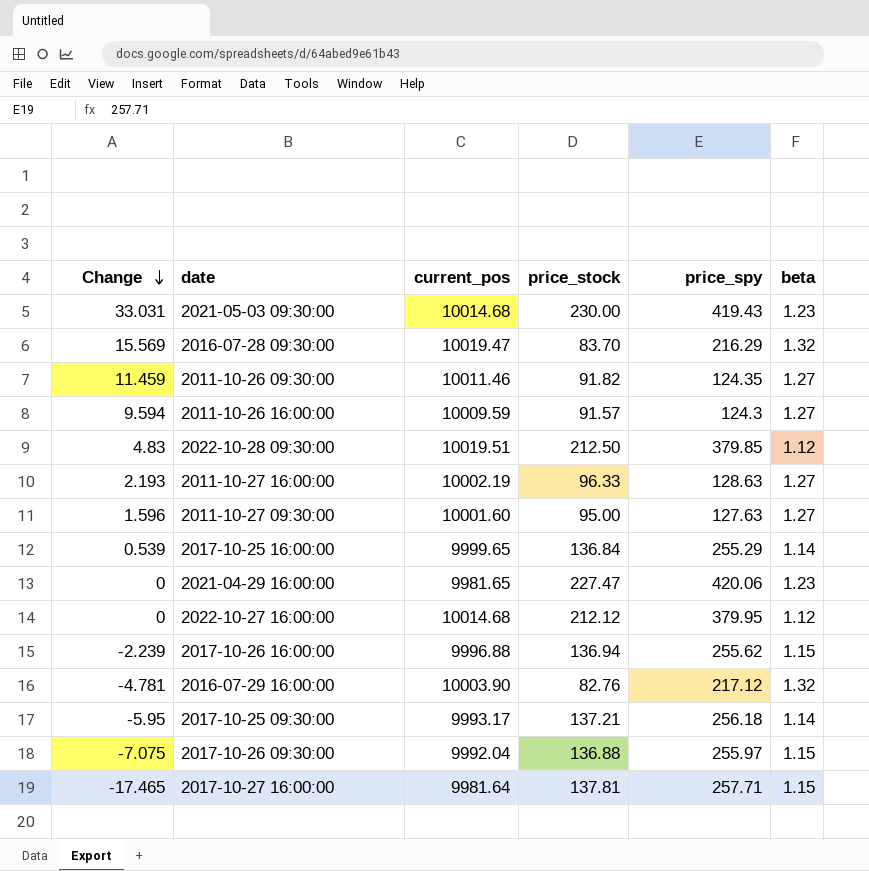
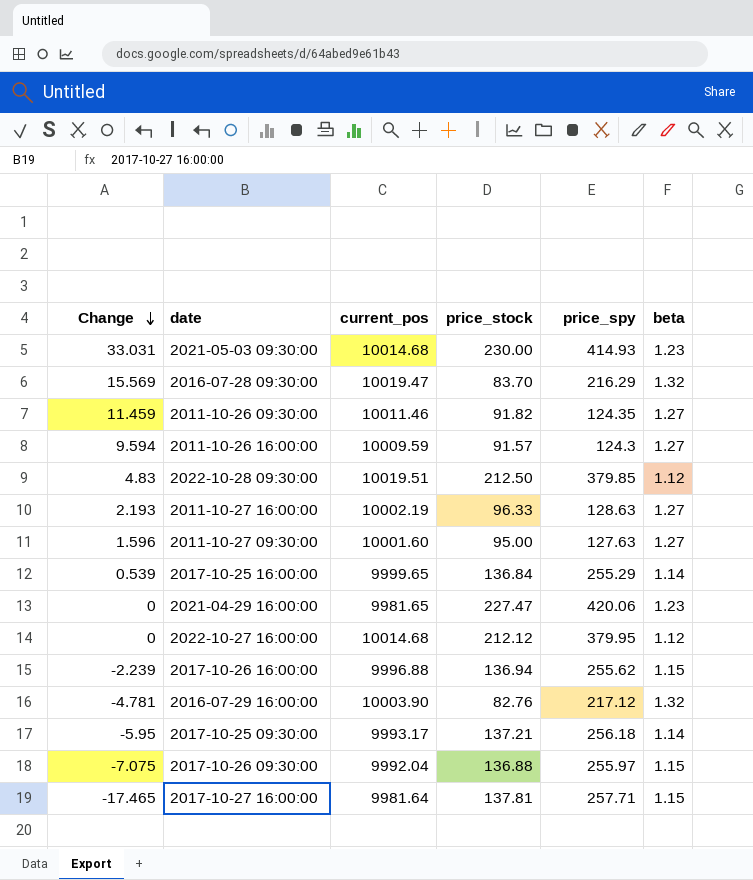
2021-05-03 09:30:00 | price_spy: 419.43 -> 414.93

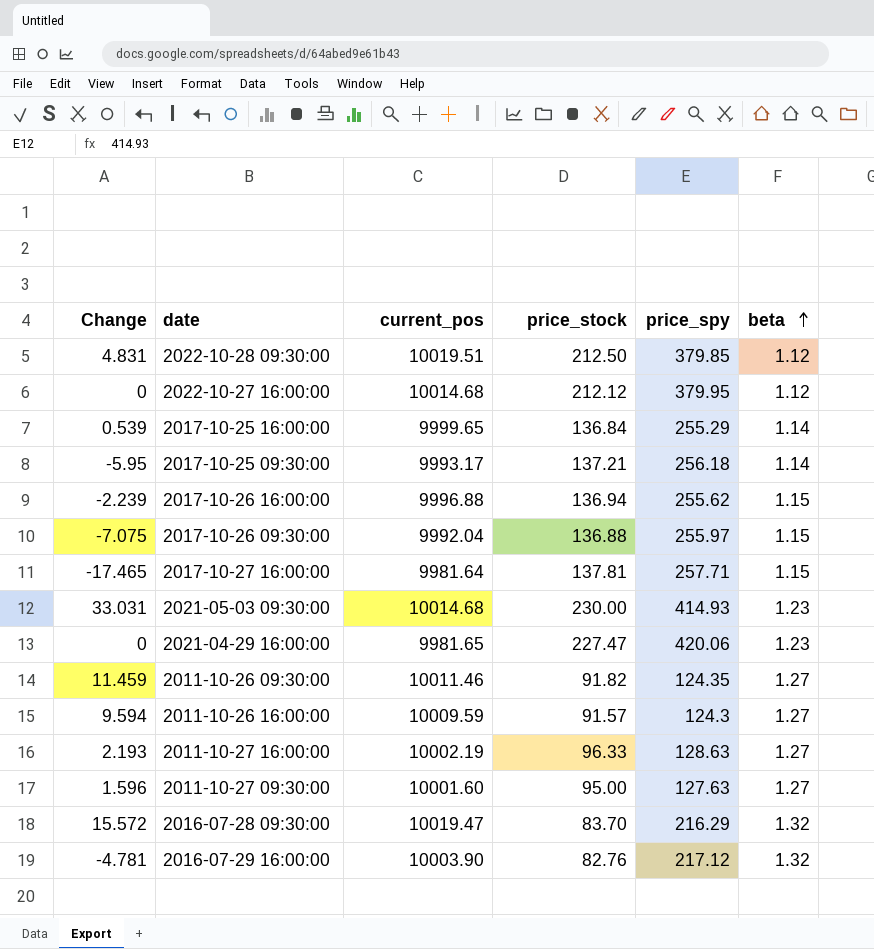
row order: Change descending -> beta ascending
2022-10-28 09:30:00 | Change: 4.83 -> 4.831
2016-07-28 09:30:00 | Change: 15.569 -> 15.572

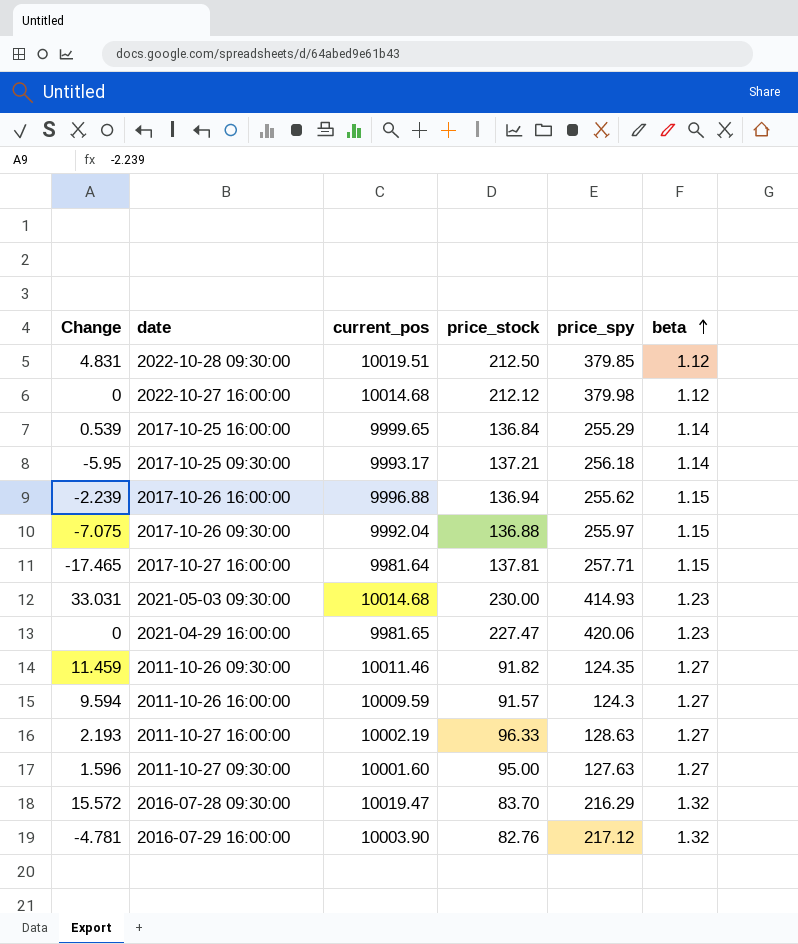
2022-10-27 16:00:00 | price_spy: 379.95 -> 379.98

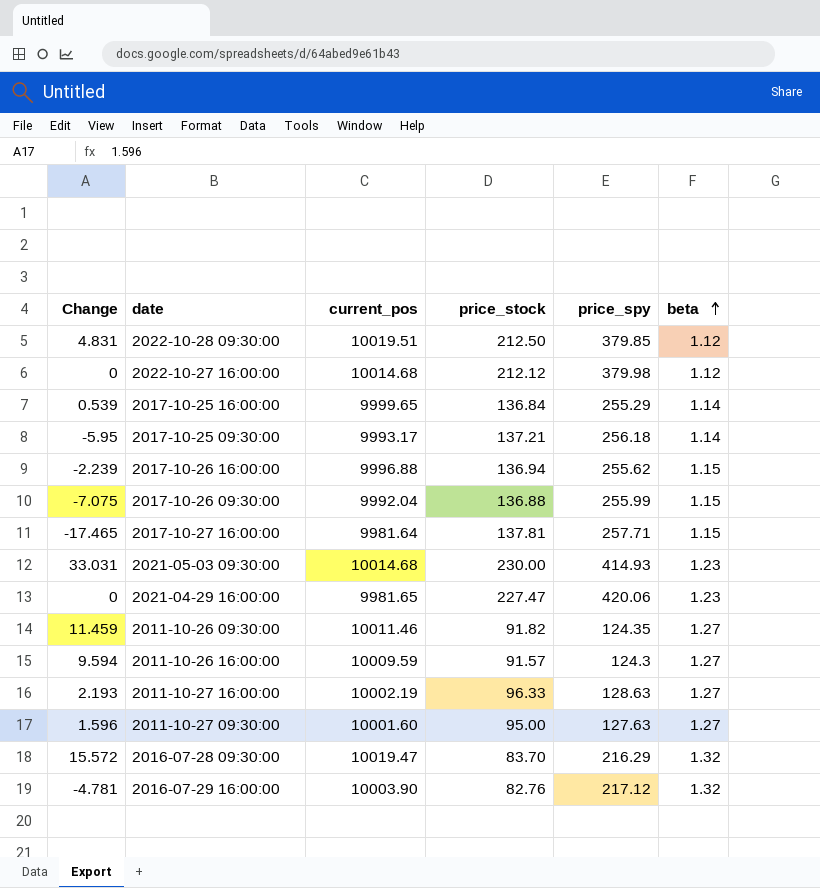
2017-10-26 09:30:00 | price_spy: 255.97 -> 255.99

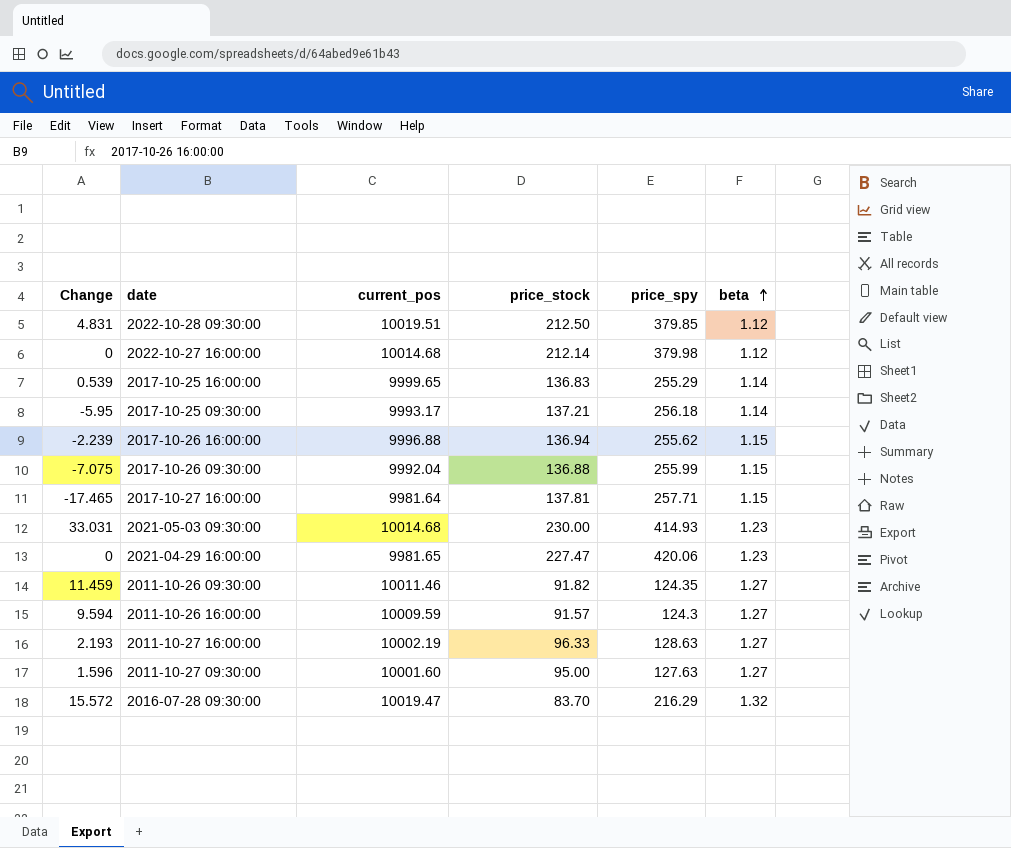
row 2016-07-29 16:00:00: -4.781 | 10003.90 | 82.76 | 217.12 | 1.32 -> none
2022-10-27 16:00:00 | price_stock: 212.12 -> 212.14
2017-10-25 16:00:00 | price_stock: 136.84 -> 136.83

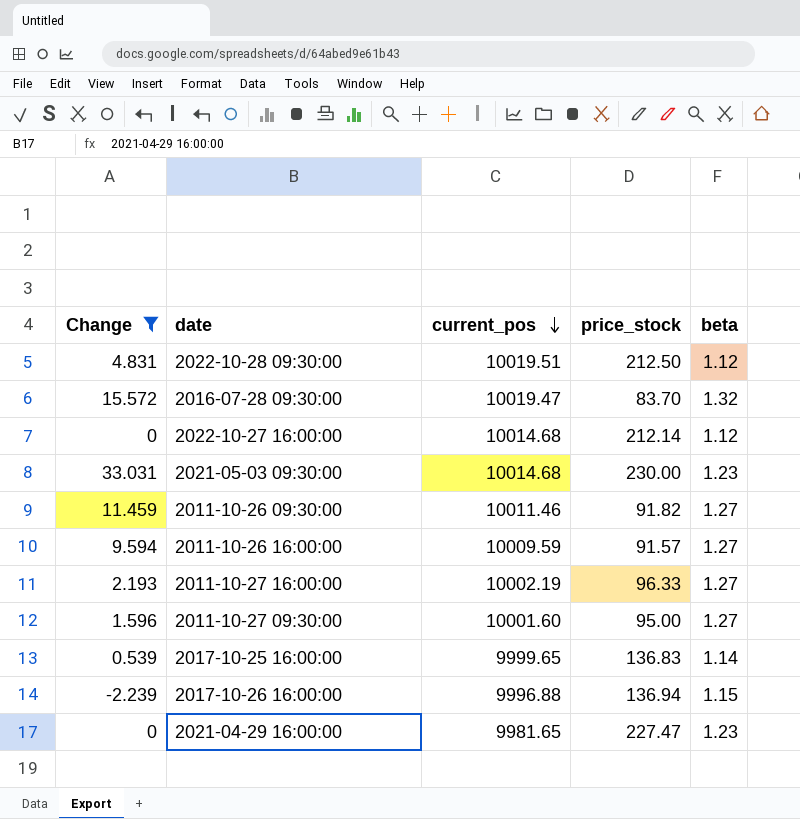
filter: none -> Change >= -2.239
row order: beta ascending -> current_pos descending
column price_spy | position: 5 -> none

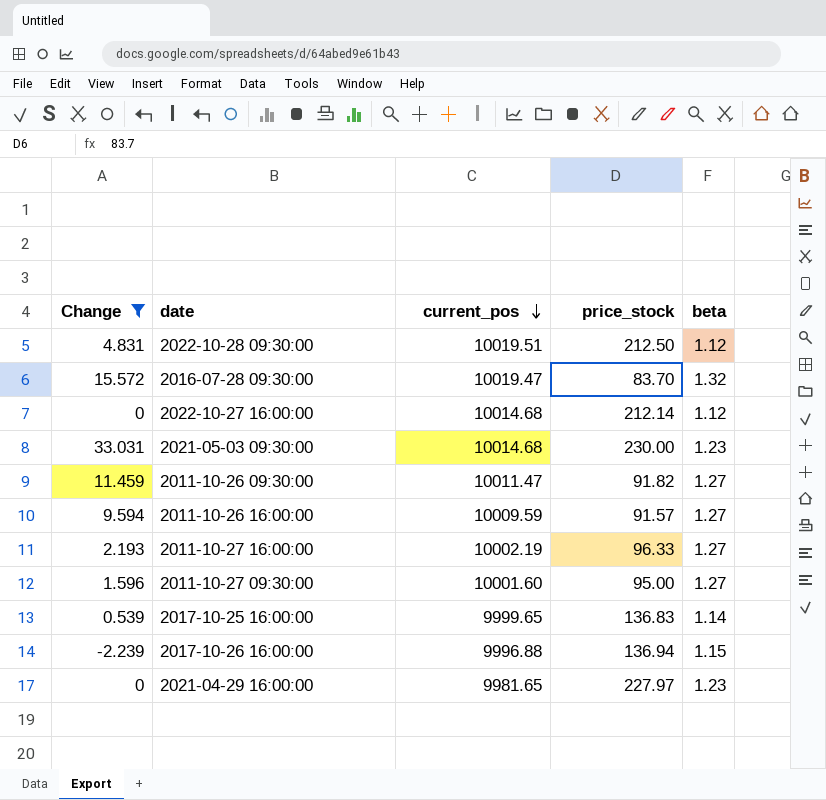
2011-10-26 09:30:00 | current_pos: 10011.46 -> 10011.47
2021-04-29 16:00:00 | price_stock: 227.47 -> 227.97

